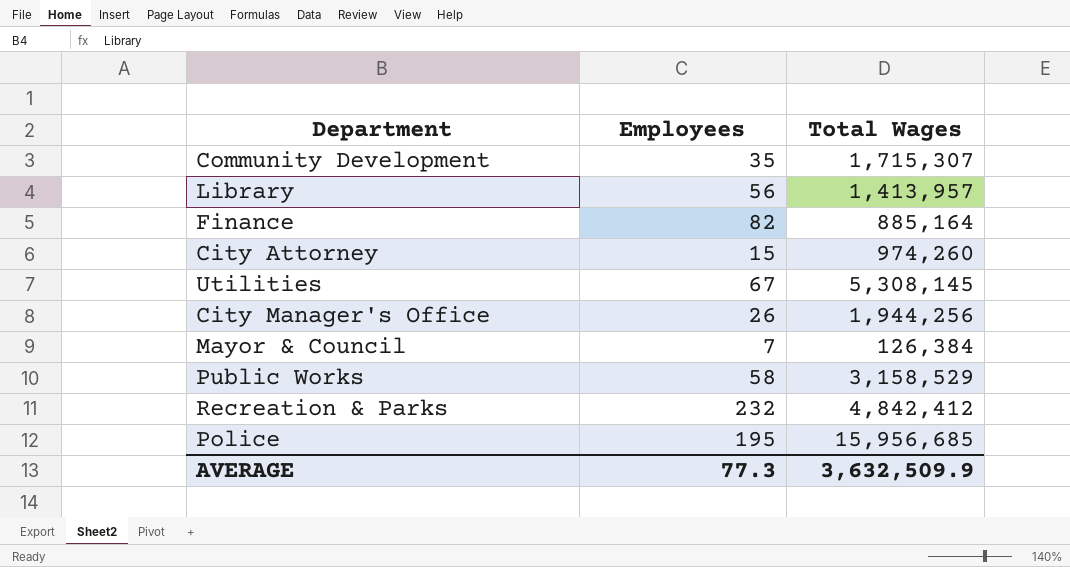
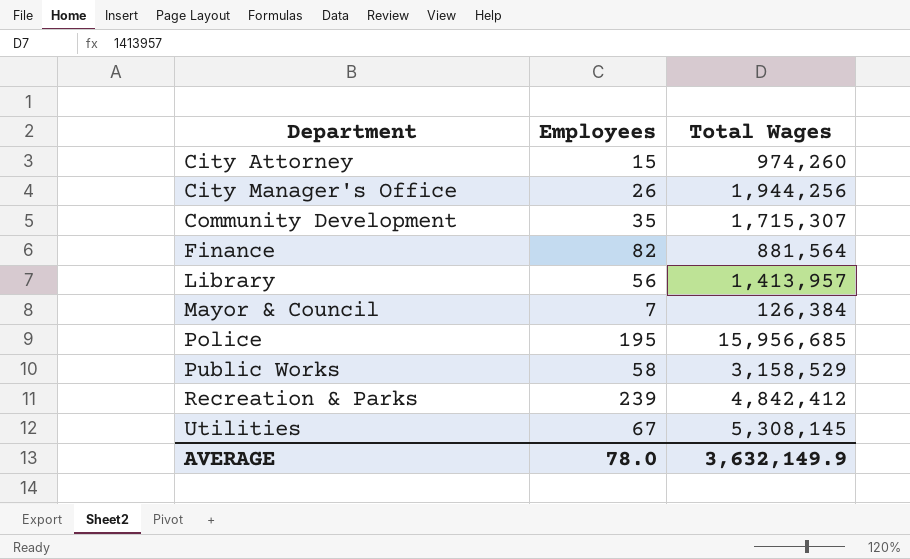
row order: none -> Department ascending
Finance | Total Wages: 885,164 -> 881,564
Recreation & Parks | Employees: 232 -> 239
AVERAGE | Employees: 77.3 -> 78.0
AVERAGE | Total Wages: 3,632,509.9 -> 3,632,149.9

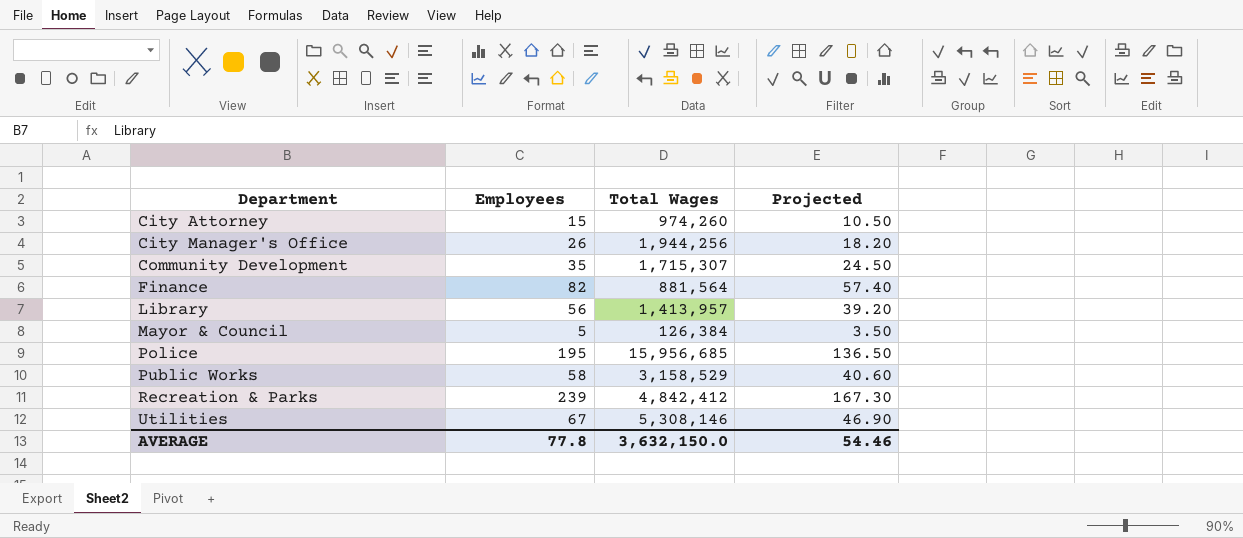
column Projected | formula: none -> [Employees] * 0.7
Mayor & Council | Employees: 7 -> 5
Utilities | Total Wages: 5,308,145 -> 5,308,146
AVERAGE | Employees: 78.0 -> 77.8
AVERAGE | Total Wages: 3,632,149.9 -> 3,632,150.0

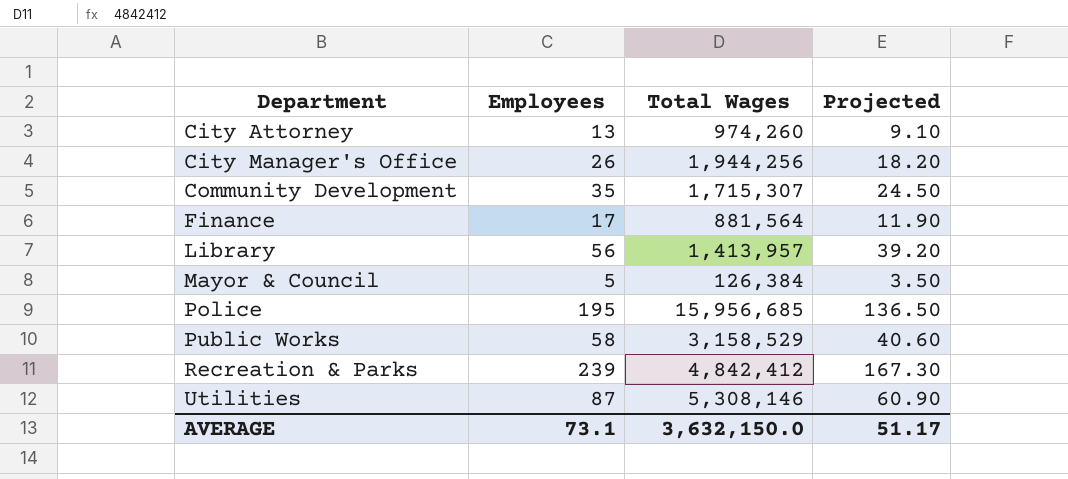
City Attorney | Employees: 15 -> 13
City Attorney | Projected: 10.50 -> 9.10
Finance | Employees: 82 -> 17
Finance | Projected: 57.40 -> 11.90
Utilities | Employees: 67 -> 87
Utilities | Projected: 46.90 -> 60.90
AVERAGE | Employees: 77.8 -> 73.1
AVERAGE | Projected: 54.46 -> 51.17

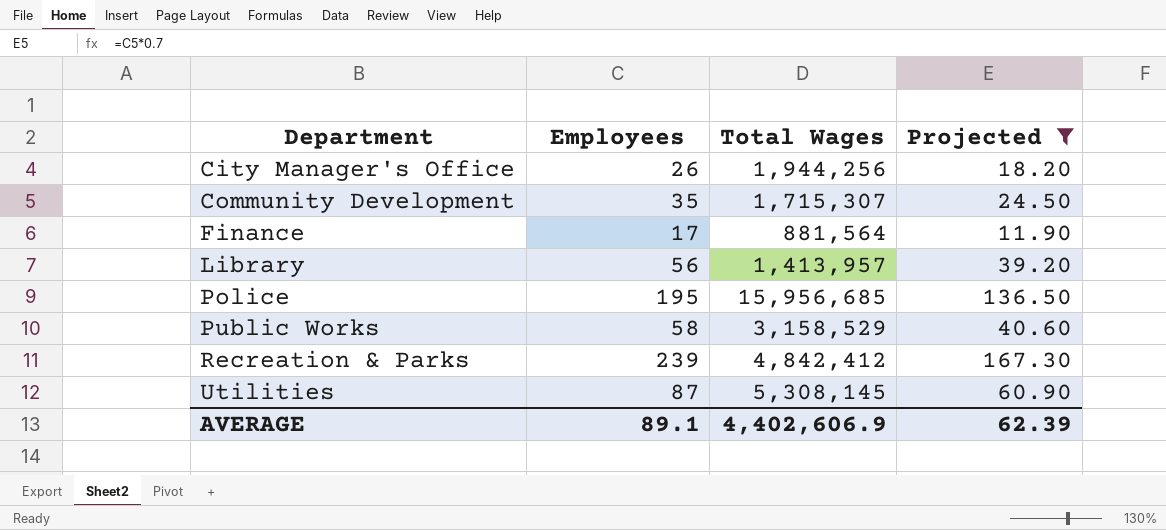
filter: none -> Projected >= 11.90
Utilities | Total Wages: 5,308,146 -> 5,308,145
AVERAGE | Employees: 73.1 -> 89.1
AVERAGE | Total Wages: 3,632,150.0 -> 4,402,606.9
AVERAGE | Projected: 51.17 -> 62.39

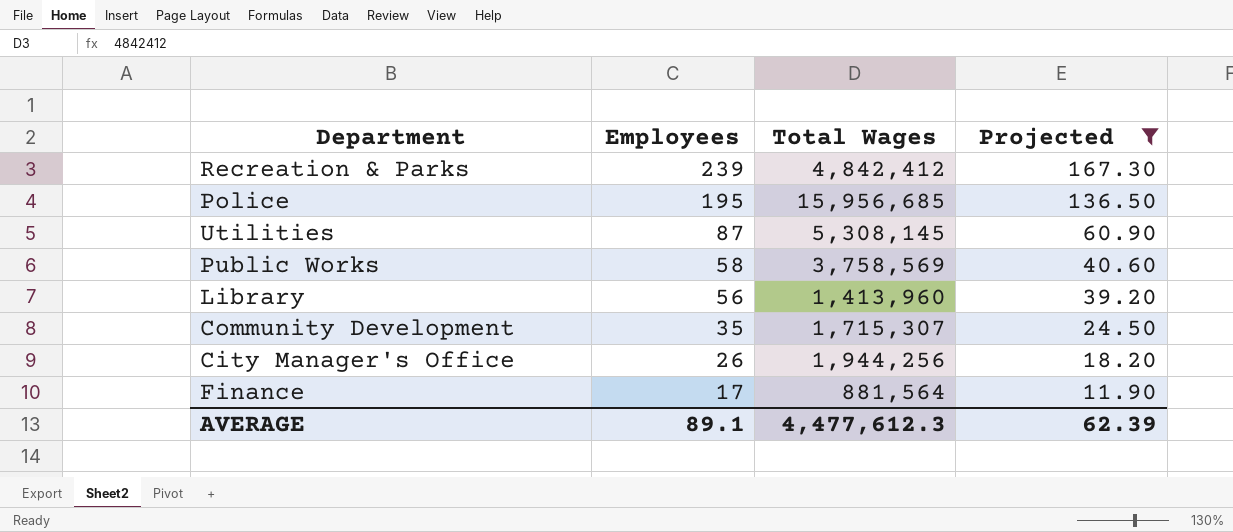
row order: Department ascending -> Employees descending
Public Works | Total Wages: 3,158,529 -> 3,758,569
Library | Total Wages: 1,413,957 -> 1,413,960
AVERAGE | Total Wages: 4,402,606.9 -> 4,477,612.3

